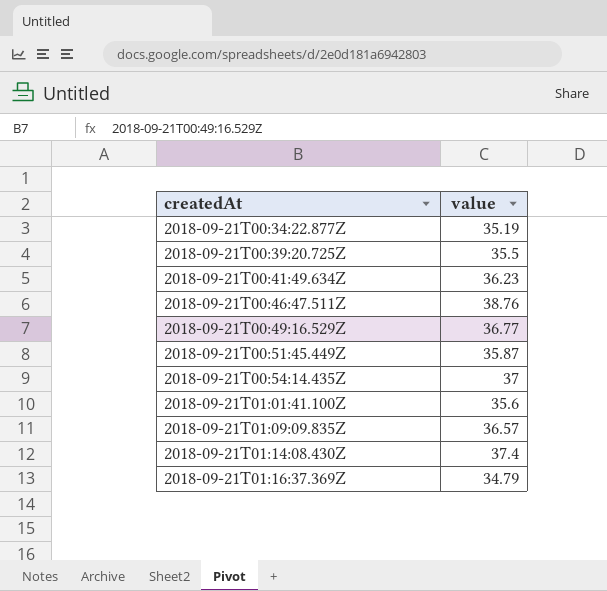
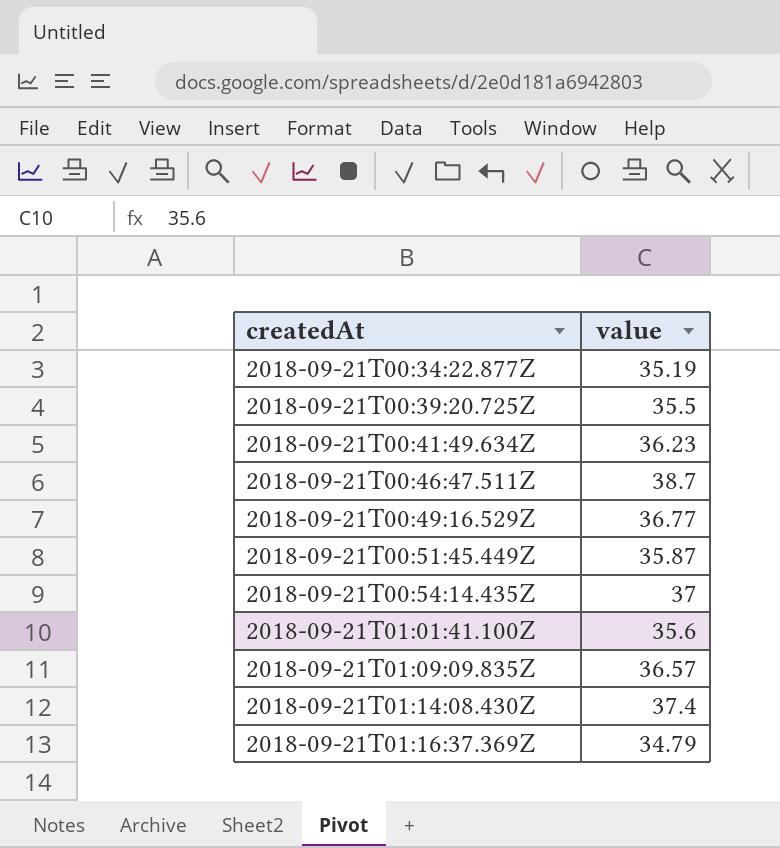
2018-09-21T00:46:47.511Z | value: 38.76 -> 38.7

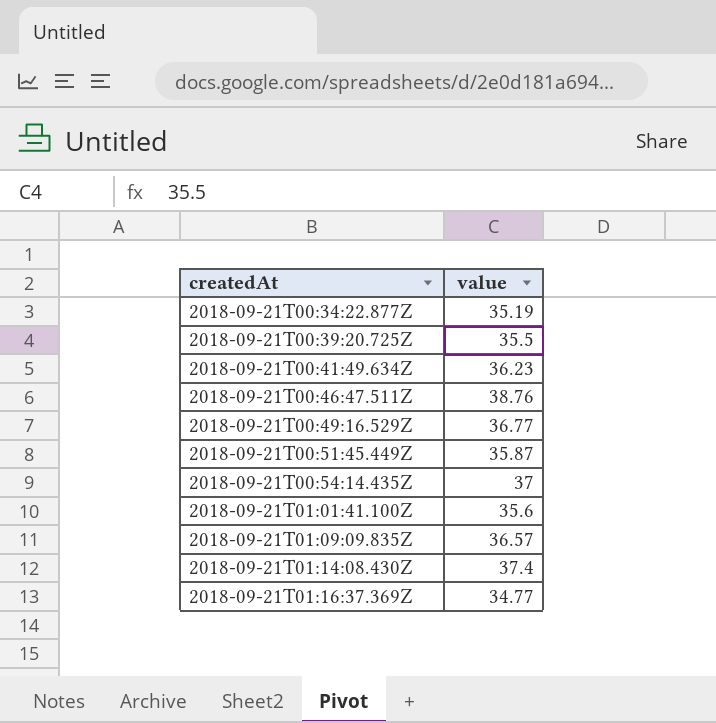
2018-09-21T00:46:47.511Z | value: 38.7 -> 38.76
2018-09-21T01:16:37.369Z | value: 34.79 -> 34.77

